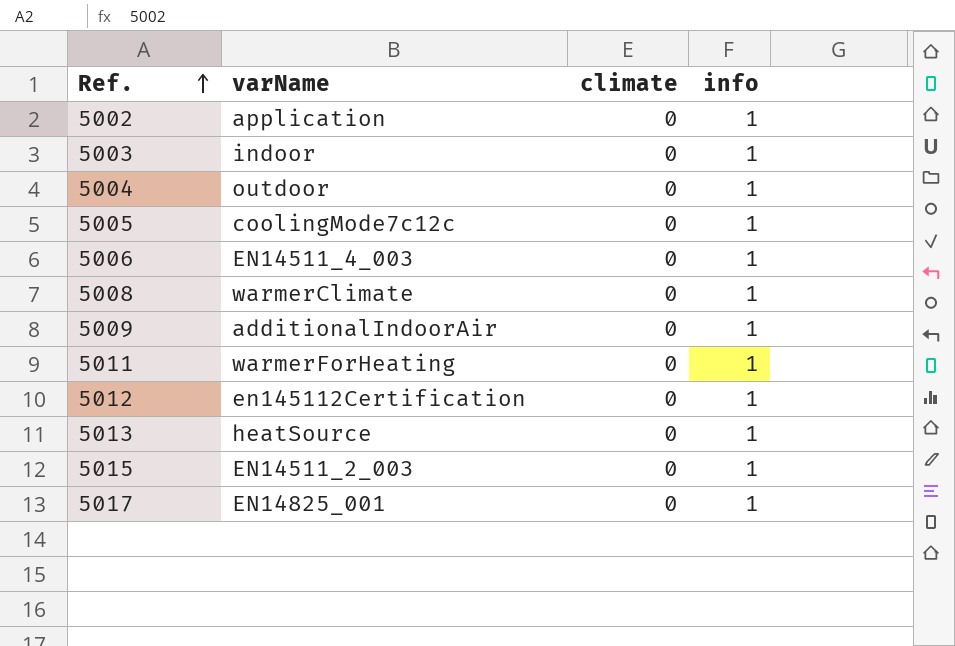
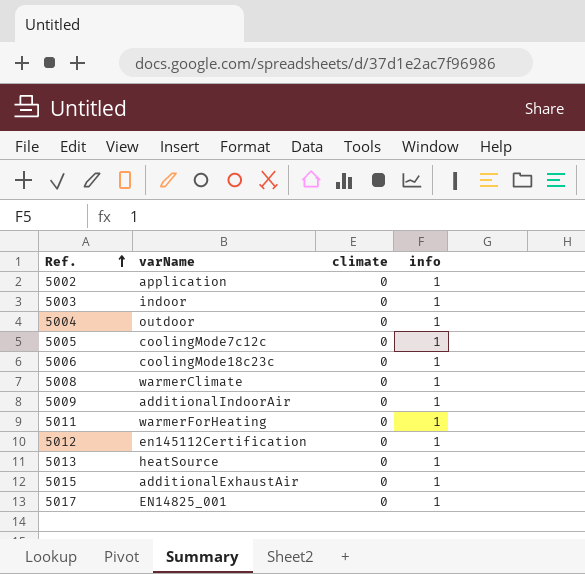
5006 | varName: EN14511_4_003 -> coolingMode18c23c
5015 | varName: EN14511_2_003 -> additionalExhaustAir

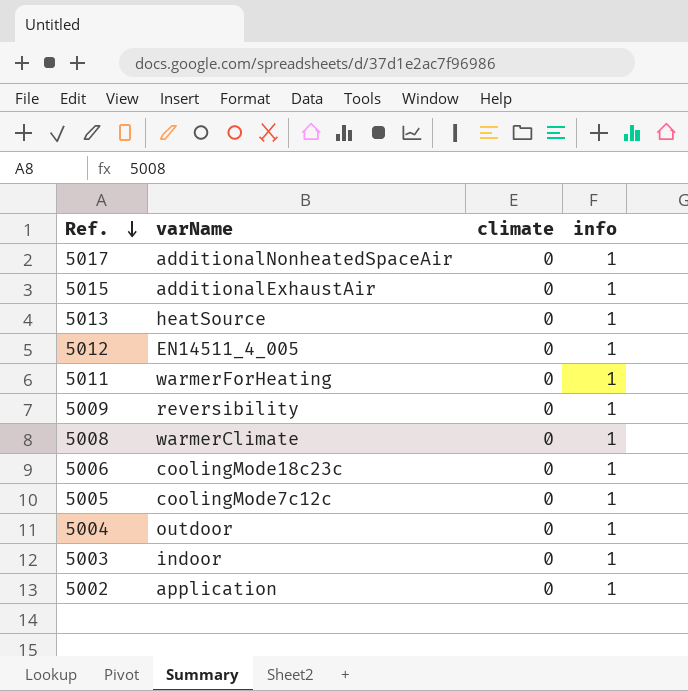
row order: Ref. ascending -> Ref. descending
5017 | varName: EN14825_001 -> additionalNonheatedSpaceAir
5012 | varName: en145112Certification -> EN14511_4_005
5009 | varName: additionalIndoorAir -> reversibility

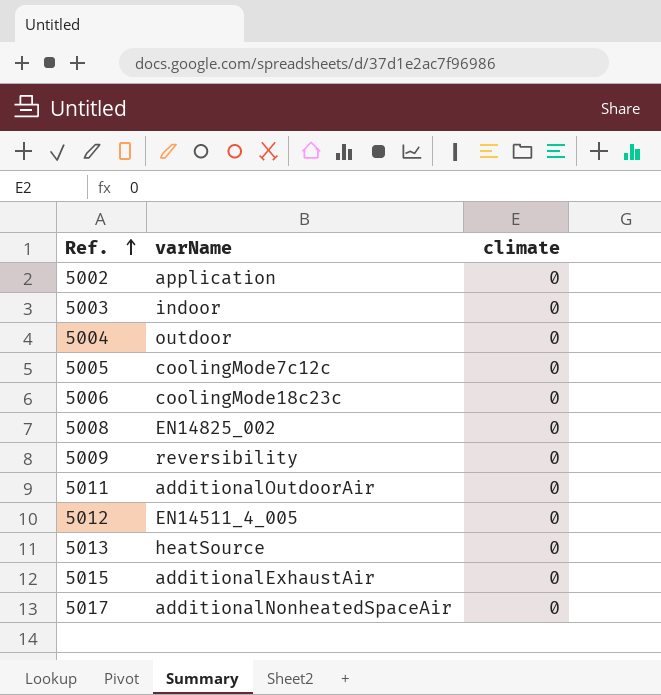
row order: Ref. descending -> Ref. ascending
column info | position: 4 -> none
5008 | varName: warmerClimate -> EN14825_002
5011 | varName: warmerForHeating -> additionalOutdoorAir

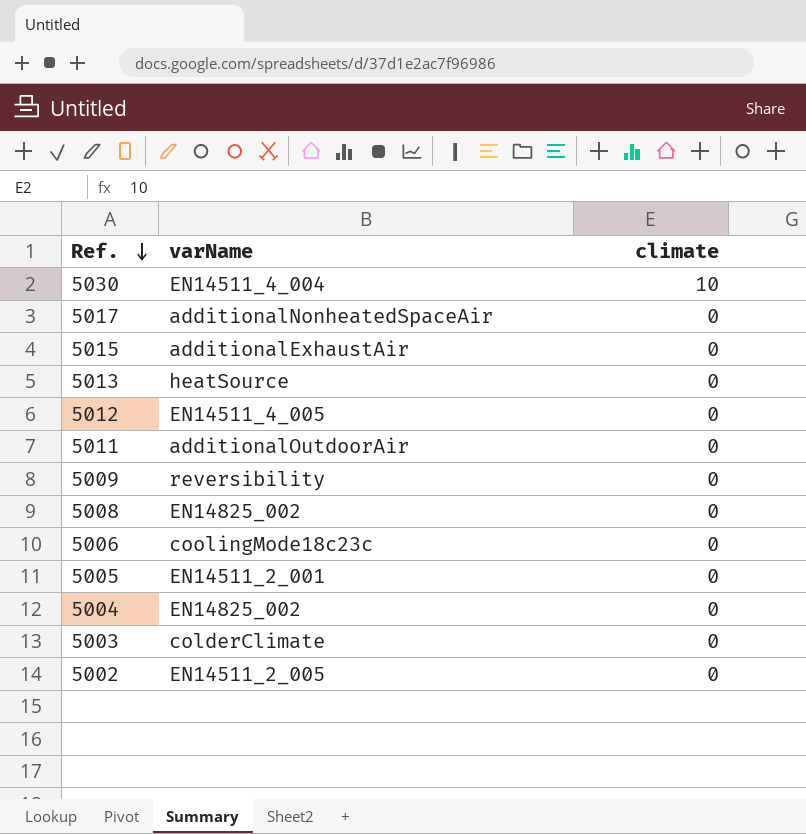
row order: Ref. ascending -> Ref. descending
row 5030: none -> EN14511_4_004 | 10
5005 | varName: coolingMode7c12c -> EN14511_2_001
5004 | varName: outdoor -> EN14825_002
5003 | varName: indoor -> colderClimate
5002 | varName: application -> EN14511_2_005

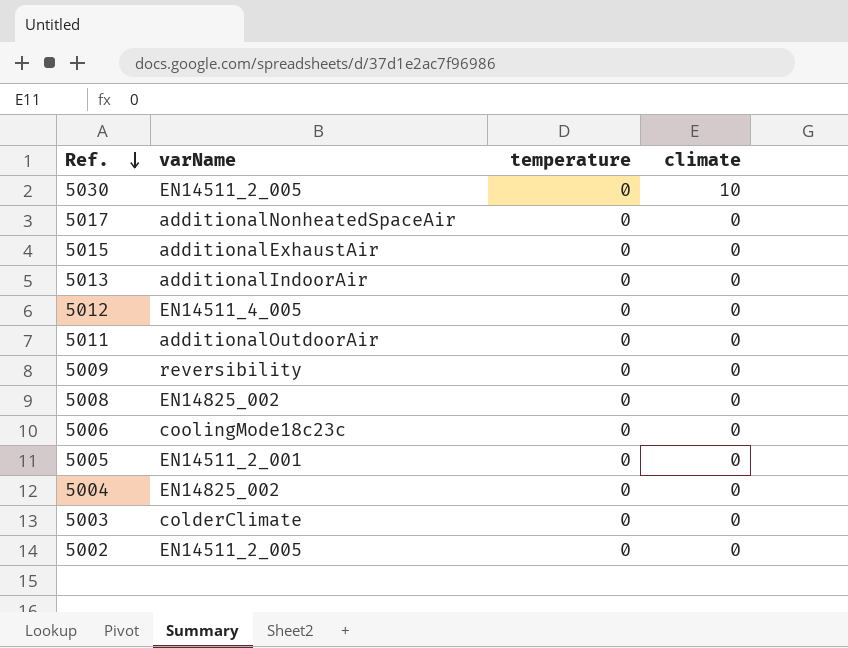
column temperature | position: none -> 3
5030 | varName: EN14511_4_004 -> EN14511_2_005
5013 | varName: heatSource -> additionalIndoorAir

